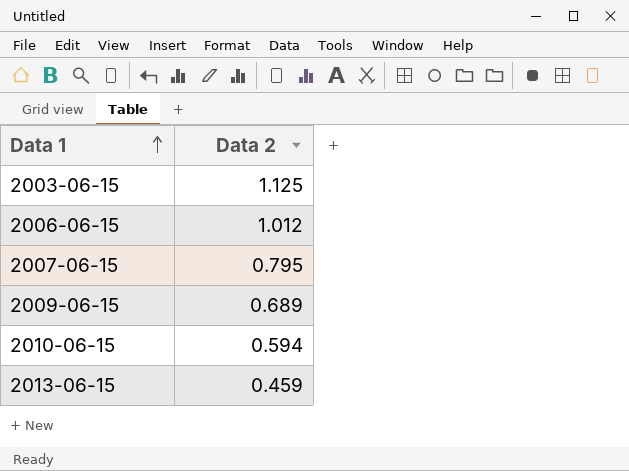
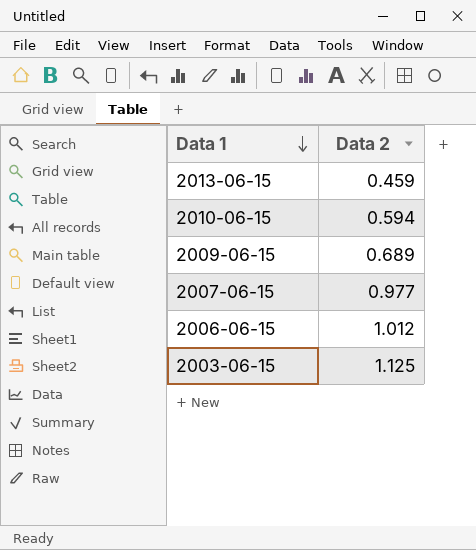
row order: Data 1 ascending -> Data 1 descending
2007-06-15 | Data 2: 0.795 -> 0.977

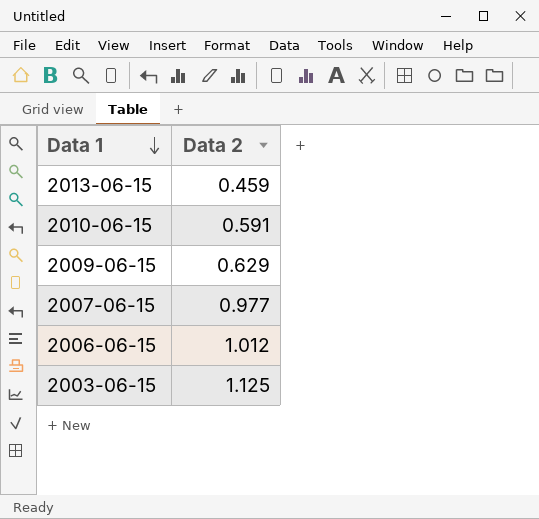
2010-06-15 | Data 2: 0.594 -> 0.591
2009-06-15 | Data 2: 0.689 -> 0.629

